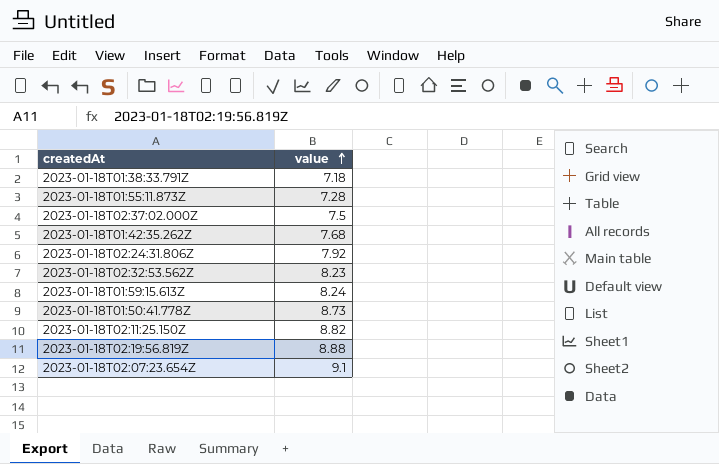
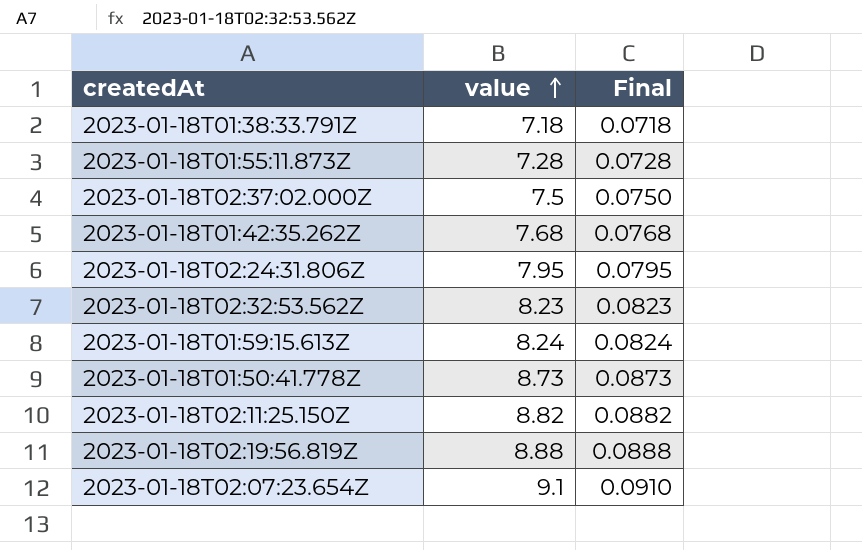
column Final | formula: none -> [value] * 0.01
2023-01-18T02:24:31.806Z | value: 7.92 -> 7.95

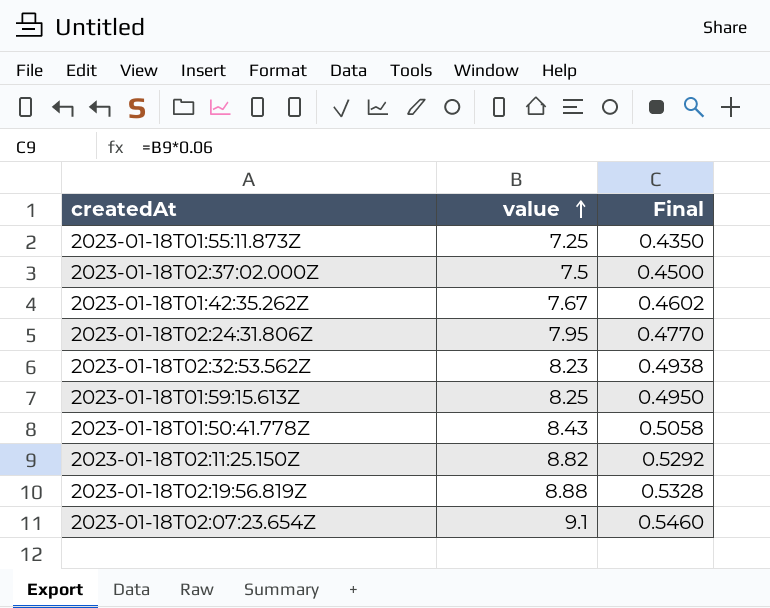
column Final | formula: [value] * 0.01 -> [value] * 0.06
row 2023-01-18T01:38:33.791Z: 7.18 | 0.0718 -> none
2023-01-18T01:55:11.873Z | value: 7.28 -> 7.25
2023-01-18T01:42:35.262Z | value: 7.68 -> 7.67
2023-01-18T01:59:15.613Z | value: 8.24 -> 8.25
2023-01-18T01:50:41.778Z | value: 8.73 -> 8.43

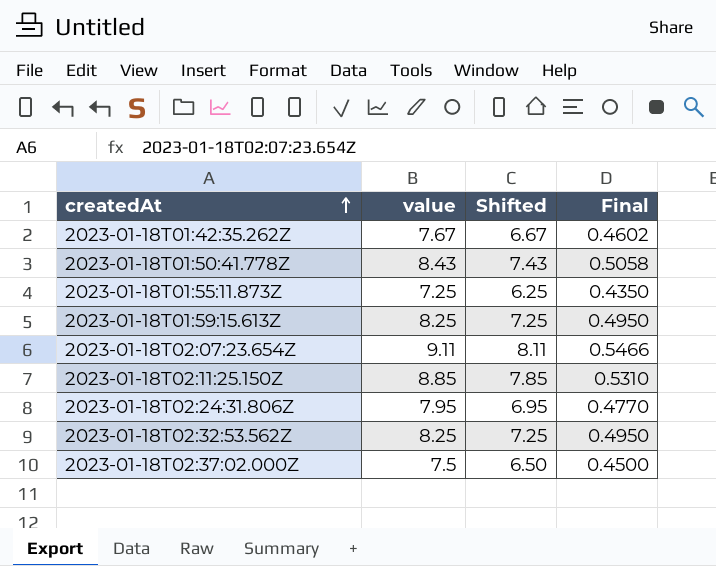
row order: value ascending -> createdAt ascending
column Shifted | formula: none -> [value] - 1
row 2023-01-18T02:19:56.819Z: 8.88 | 0.5328 -> none
2023-01-18T02:07:23.654Z | value: 9.1 -> 9.11
2023-01-18T02:07:23.654Z | Final: 0.5460 -> 0.5466
2023-01-18T02:11:25.150Z | value: 8.82 -> 8.85
2023-01-18T02:11:25.150Z | Final: 0.5292 -> 0.5310
2023-01-18T02:32:53.562Z | value: 8.23 -> 8.25
2023-01-18T02:32:53.562Z | Final: 0.4938 -> 0.4950

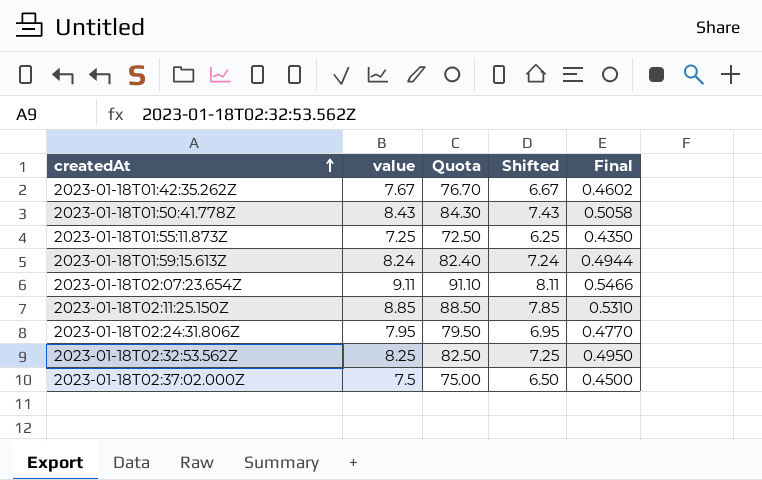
column Quota | formula: none -> [value] * 10
2023-01-18T01:59:15.613Z | value: 8.25 -> 8.24
2023-01-18T01:59:15.613Z | Shifted: 7.25 -> 7.24
2023-01-18T01:59:15.613Z | Final: 0.4950 -> 0.4944

